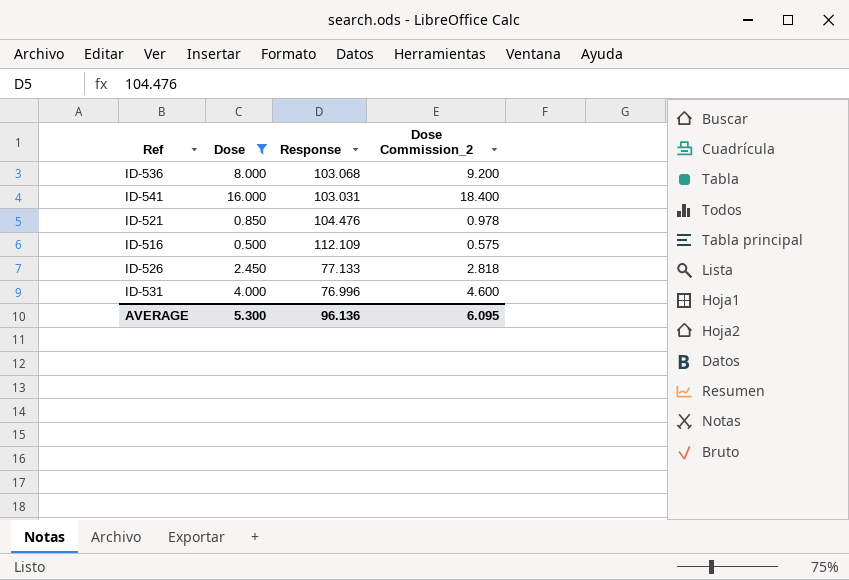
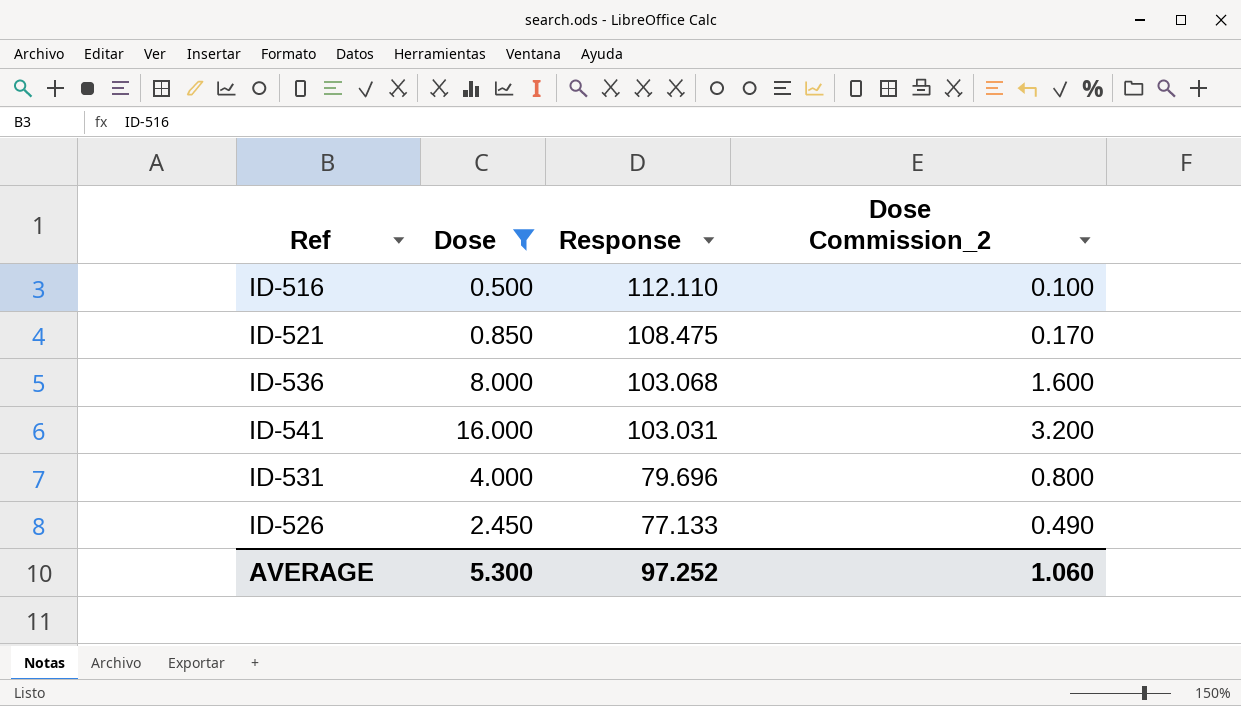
row order: none -> Response descending
column Dose Commission_2 | formula: [Dose] * 1.15 -> [Dose] * 0.2
ID-516 | Response: 112.109 -> 112.110
ID-521 | Response: 104.476 -> 108.475
ID-531 | Response: 76.996 -> 79.696
AVERAGE | Response: 96.136 -> 97.252
AVERAGE | Dose Commission_2: 6.095 -> 1.060

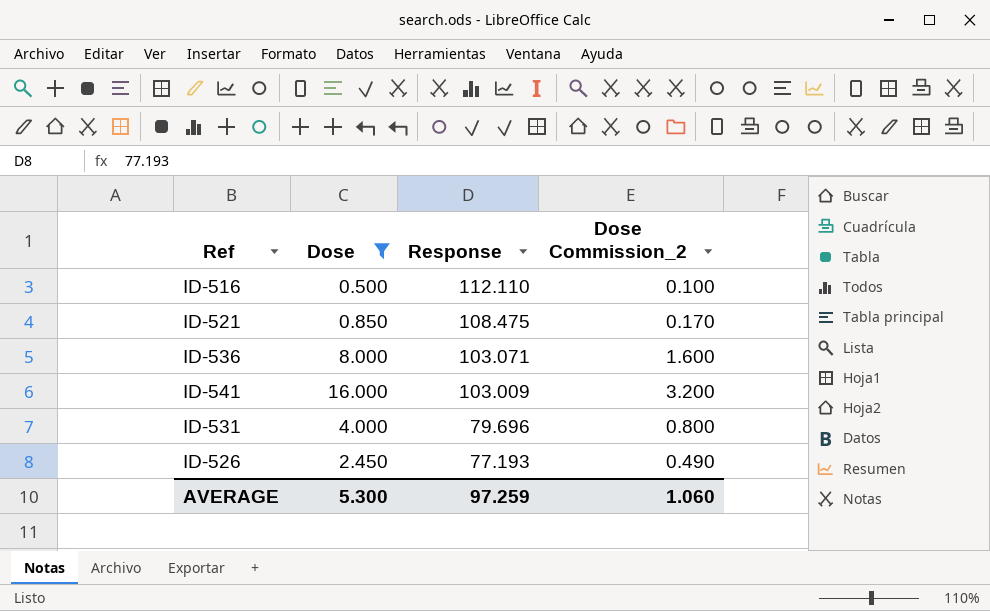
ID-536 | Response: 103.068 -> 103.071
ID-541 | Response: 103.031 -> 103.009
ID-526 | Response: 77.133 -> 77.193
AVERAGE | Response: 97.252 -> 97.259

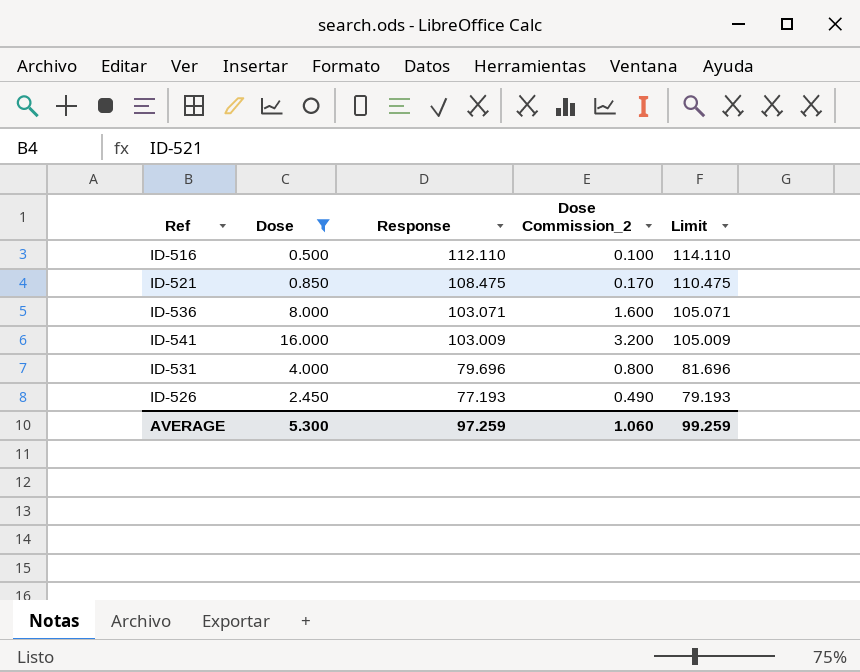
column Limit | formula: none -> [Response] + 2

